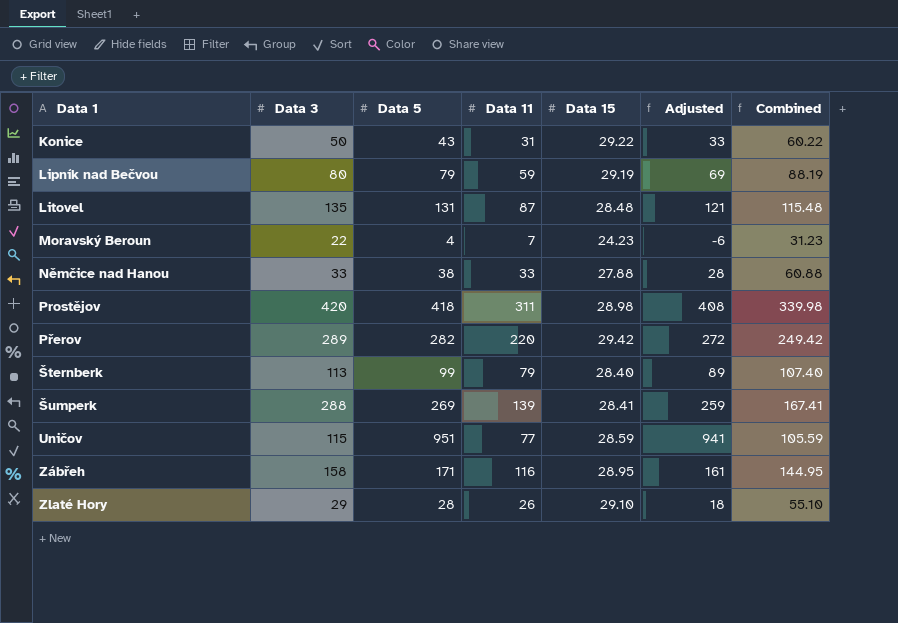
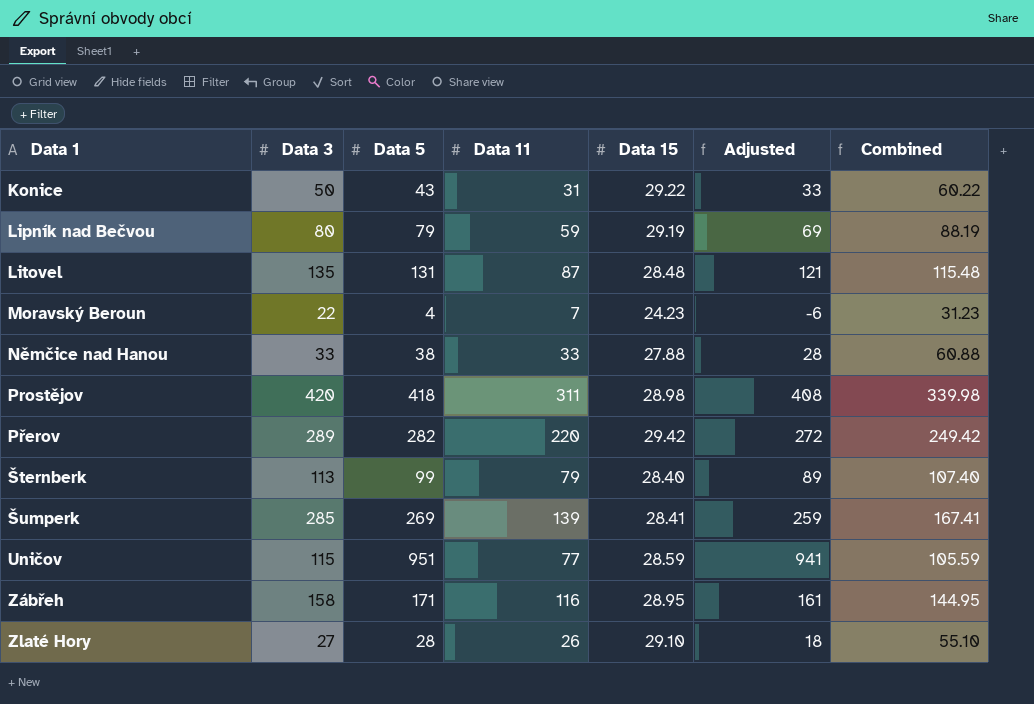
Šumperk | Data 3: 288 -> 285
Zlaté Hory | Data 3: 29 -> 27

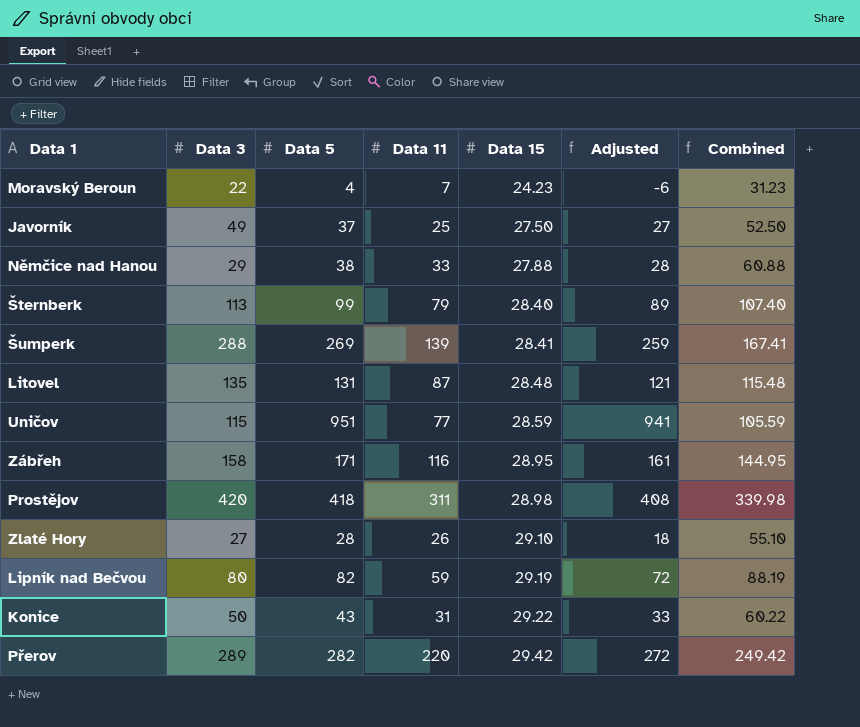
row order: none -> Data 15 ascending
row Javorník: none -> 49 | 37 | 25 | 27.50 | 27 | 52.50
Němčice nad Hanou | Data 3: 33 -> 29
Šumperk | Data 3: 285 -> 288
Lipník nad Bečvou | Data 5: 79 -> 82
Lipník nad Bečvou | Adjusted: 69 -> 72

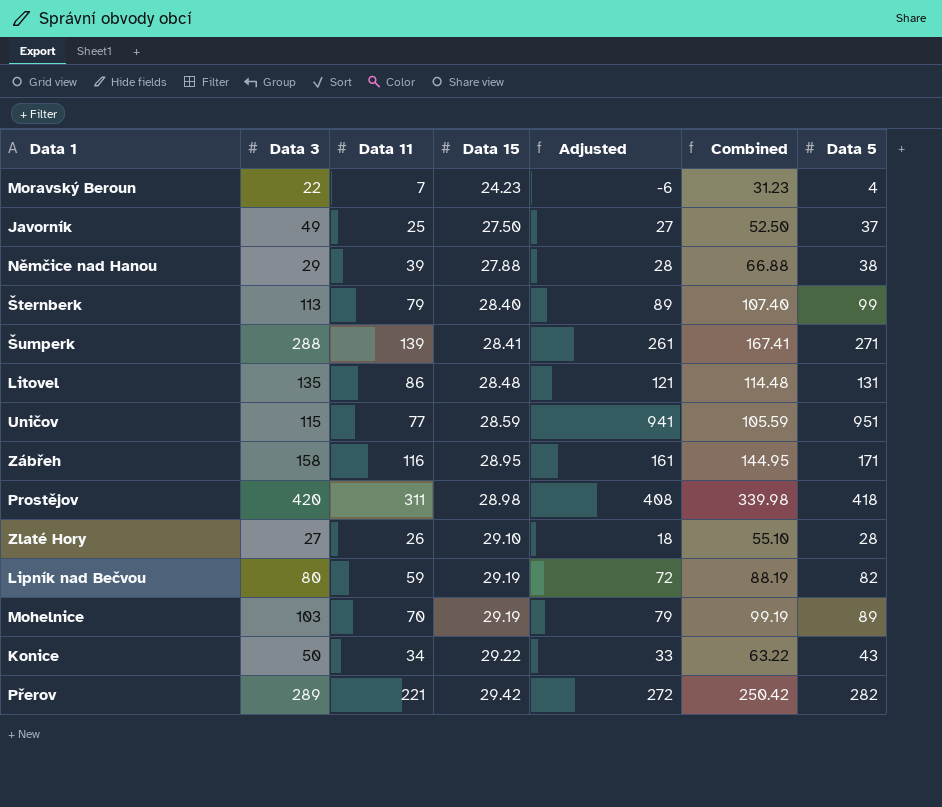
column Data 5 | position: 3 -> 7
Němčice nad Hanou | Data 11: 33 -> 39
Němčice nad Hanou | Combined: 60.88 -> 66.88
Šumperk | Adjusted: 259 -> 261
Šumperk | Data 5: 269 -> 271
Litovel | Data 11: 87 -> 86
Litovel | Combined: 115.48 -> 114.48
row Mohelnice: none -> 103 | 70 | 29.19 | 79 | 99.19 | 89
Konice | Data 11: 31 -> 34
Konice | Combined: 60.22 -> 63.22
Přerov | Data 11: 220 -> 221
Přerov | Combined: 249.42 -> 250.42

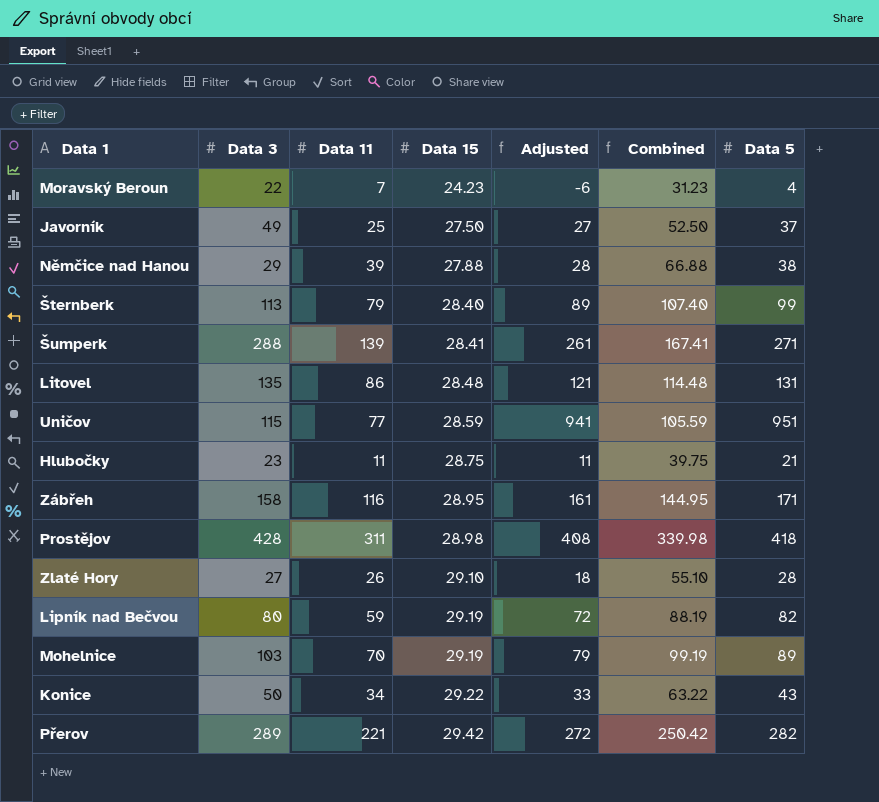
row Hlubočky: none -> 23 | 11 | 28.75 | 11 | 39.75 | 21
Prostějov | Data 3: 420 -> 428

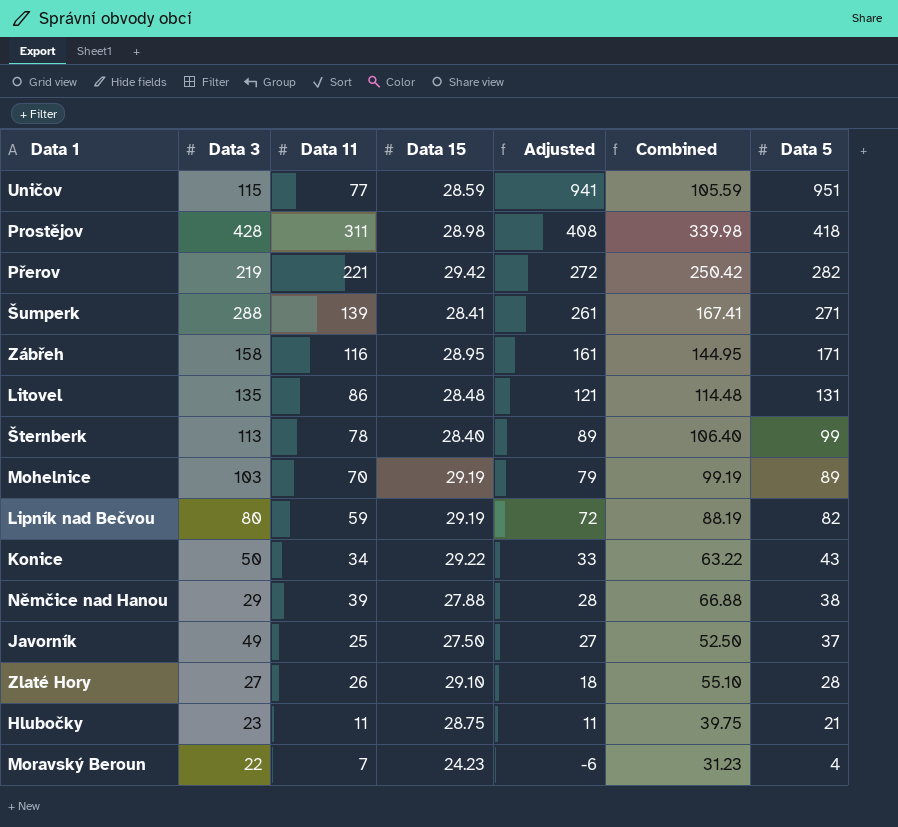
row order: Data 15 ascending -> Adjusted descending
Přerov | Data 3: 289 -> 219
Šternberk | Data 11: 79 -> 78
Šternberk | Combined: 107.40 -> 106.40

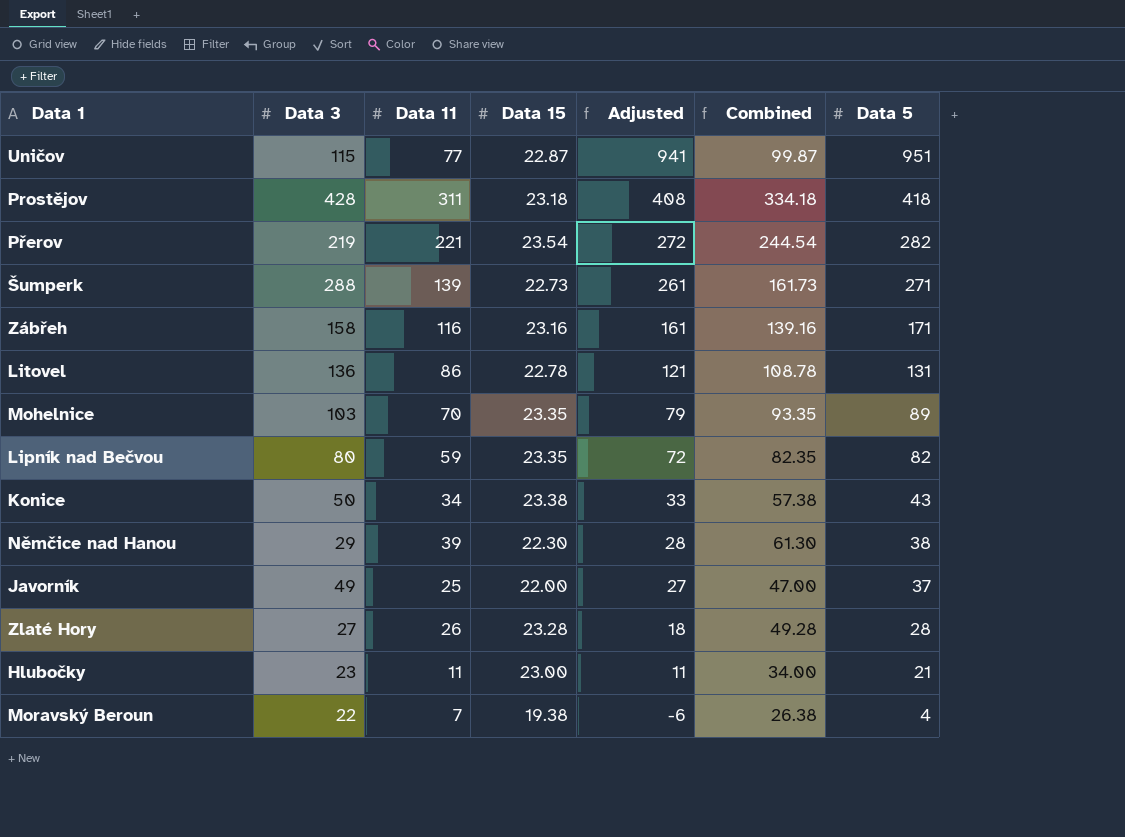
row Šternberk: 113 | 78 | 28.40 | 89 | 106.40 | 99 -> none
Uničov | Data 15: 28.59 -> 22.87
Uničov | Combined: 105.59 -> 99.87
Prostějov | Data 15: 28.98 -> 23.18
Prostějov | Combined: 339.98 -> 334.18
Přerov | Data 15: 29.42 -> 23.54
Přerov | Combined: 250.42 -> 244.54
Šumperk | Data 15: 28.41 -> 22.73
Šumperk | Combined: 167.41 -> 161.73
Zábřeh | Data 15: 28.95 -> 23.16
Zábřeh | Combined: 144.95 -> 139.16
Litovel | Data 3: 135 -> 136
Litovel | Data 15: 28.48 -> 22.78
Litovel | Combined: 114.48 -> 108.78
Mohelnice | Data 15: 29.19 -> 23.35
Mohelnice | Combined: 99.19 -> 93.35
Lipník nad Bečvou | Data 15: 29.19 -> 23.35
Lipník nad Bečvou | Combined: 88.19 -> 82.35
Konice | Data 15: 29.22 -> 23.38
Konice | Combined: 63.22 -> 57.38
Němčice nad Hanou | Data 15: 27.88 -> 22.30
Němčice nad Hanou | Combined: 66.88 -> 61.30
Javorník | Data 15: 27.50 -> 22.00
Javorník | Combined: 52.50 -> 47.00
Zlaté Hory | Data 15: 29.10 -> 23.28
Zlaté Hory | Combined: 55.10 -> 49.28
Hlubočky | Data 15: 28.75 -> 23.00
Hlubočky | Combined: 39.75 -> 34.00
Moravský Beroun | Data 15: 24.23 -> 19.38
Moravský Beroun | Combined: 31.23 -> 26.38

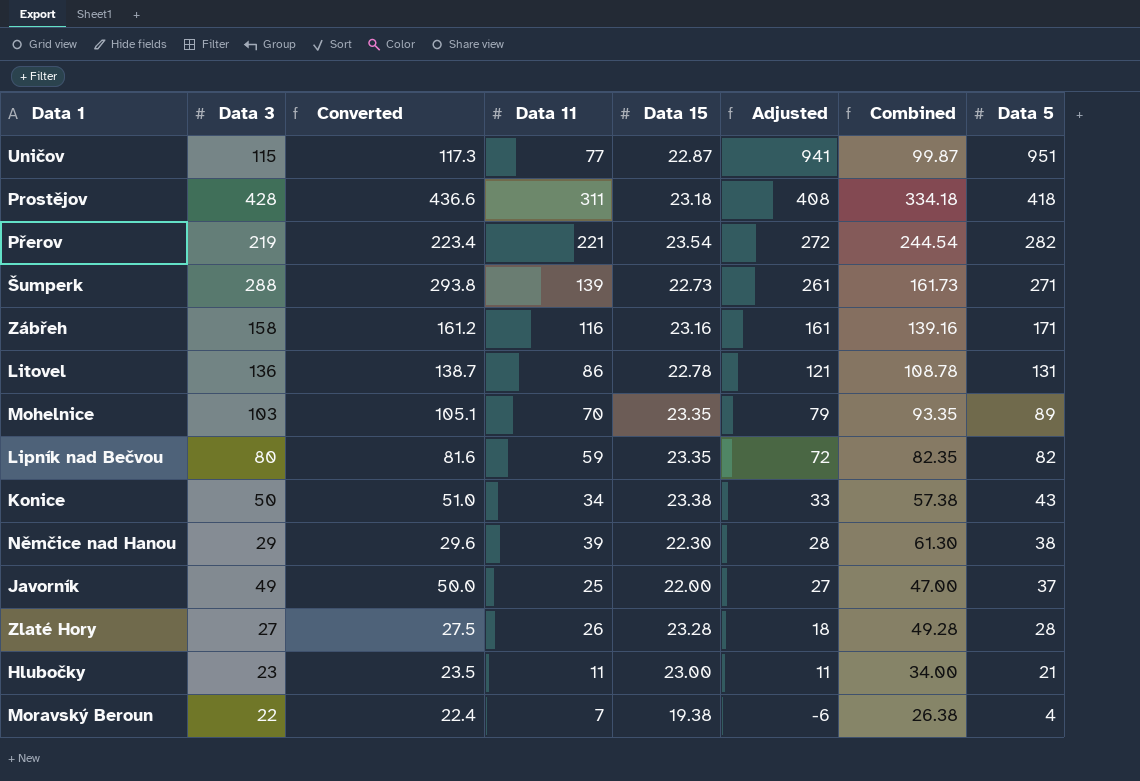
column Converted | formula: none -> [Data 3] * 1.02

